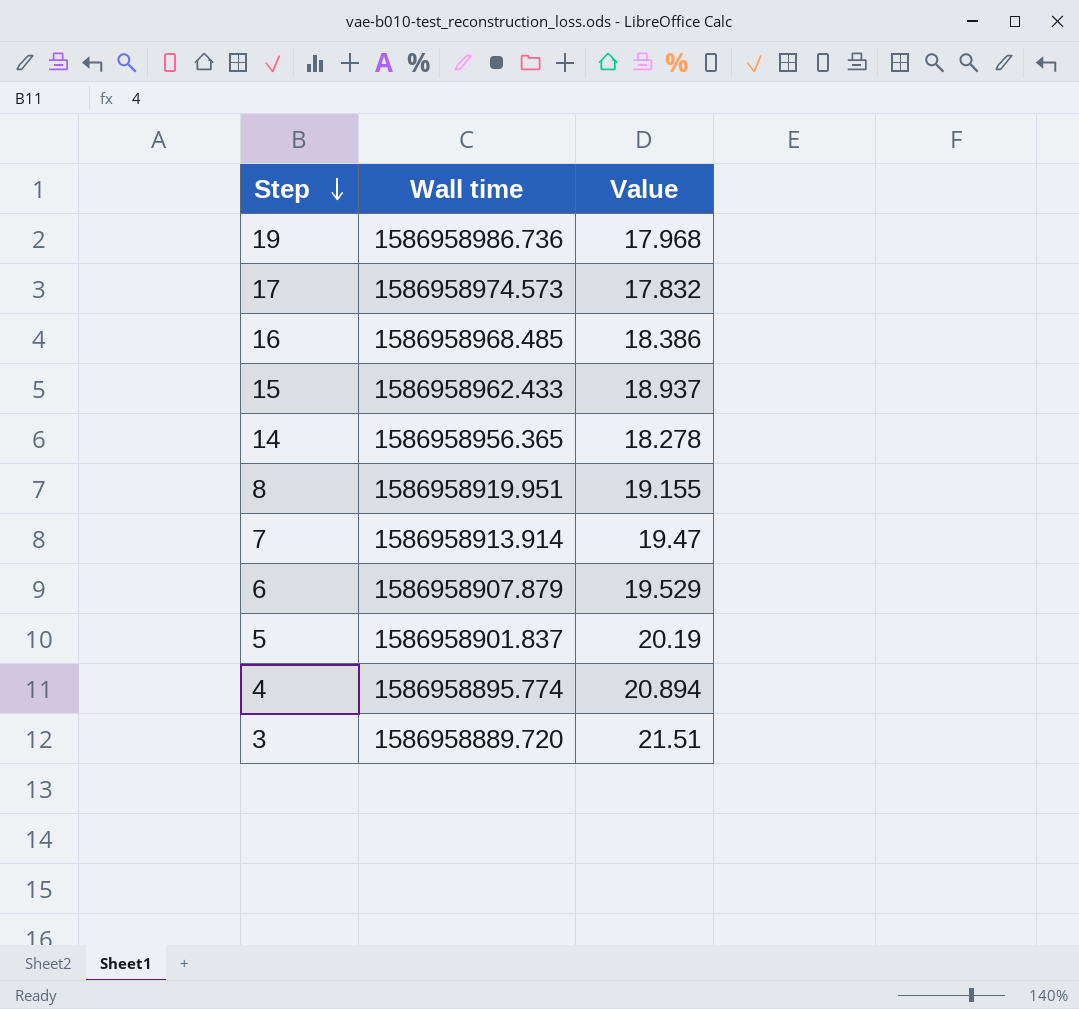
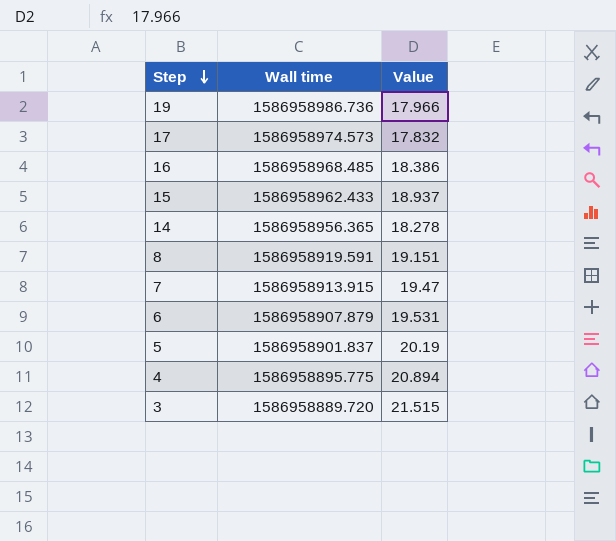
19 | Value: 17.968 -> 17.966
8 | Wall time: 1586958919.951 -> 1586958919.591
8 | Value: 19.155 -> 19.151
7 | Wall time: 1586958913.914 -> 1586958913.915
6 | Value: 19.529 -> 19.531
4 | Wall time: 1586958895.774 -> 1586958895.775
3 | Value: 21.51 -> 21.515

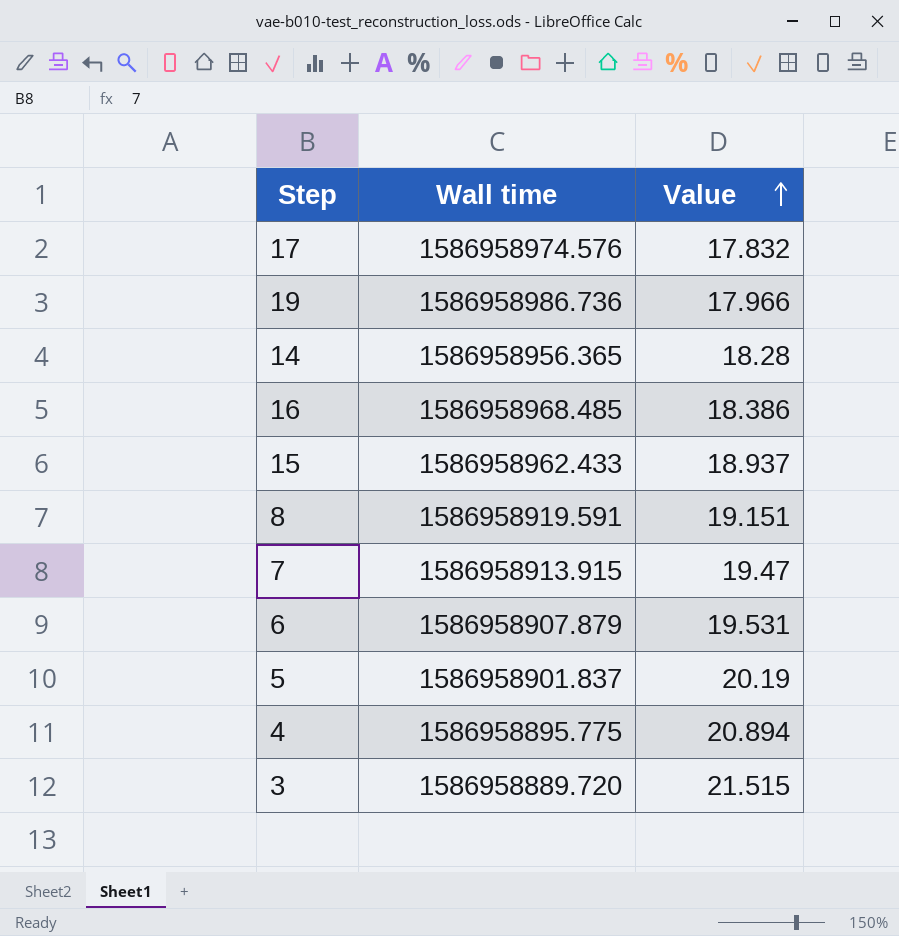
row order: Step descending -> Value ascending
17 | Wall time: 1586958974.573 -> 1586958974.576
14 | Value: 18.278 -> 18.28

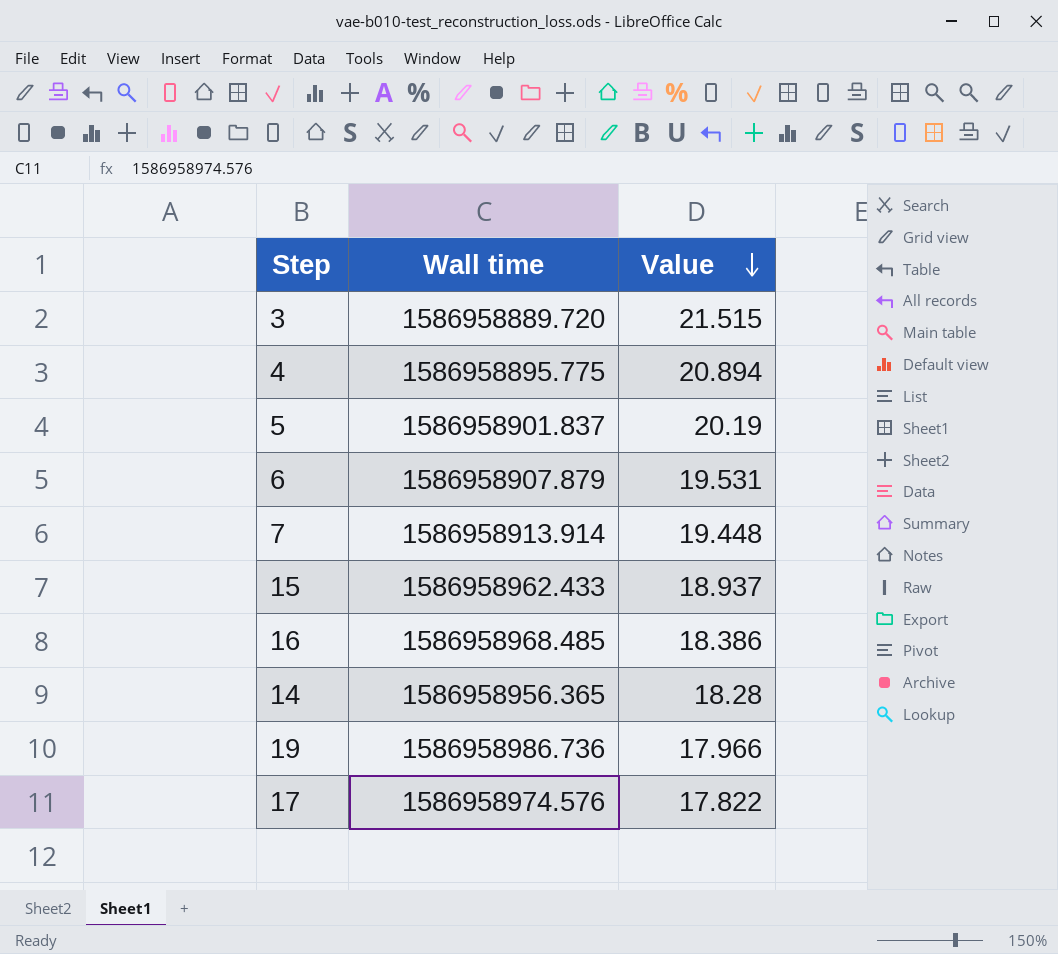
row order: Value ascending -> Value descending
row 8: 1586958919.591 | 19.151 -> none
7 | Wall time: 1586958913.915 -> 1586958913.914
7 | Value: 19.47 -> 19.448
17 | Value: 17.832 -> 17.822

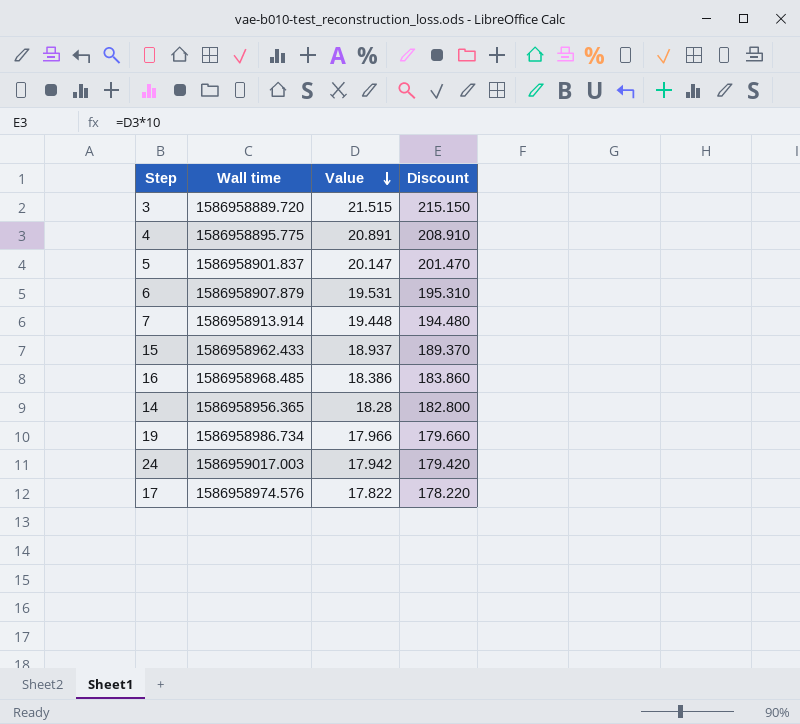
column Discount | formula: none -> [Value] * 10
4 | Value: 20.894 -> 20.891
5 | Value: 20.19 -> 20.147
19 | Wall time: 1586958986.736 -> 1586958986.734
row 24: none -> 1586959017.003 | 17.942 | 179.420

